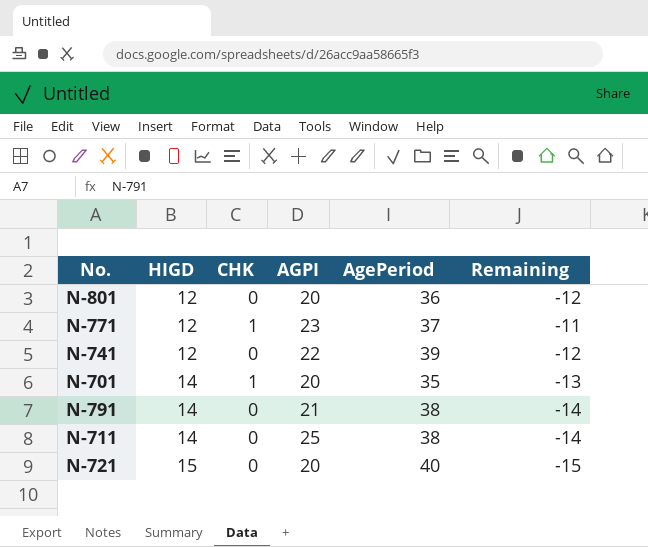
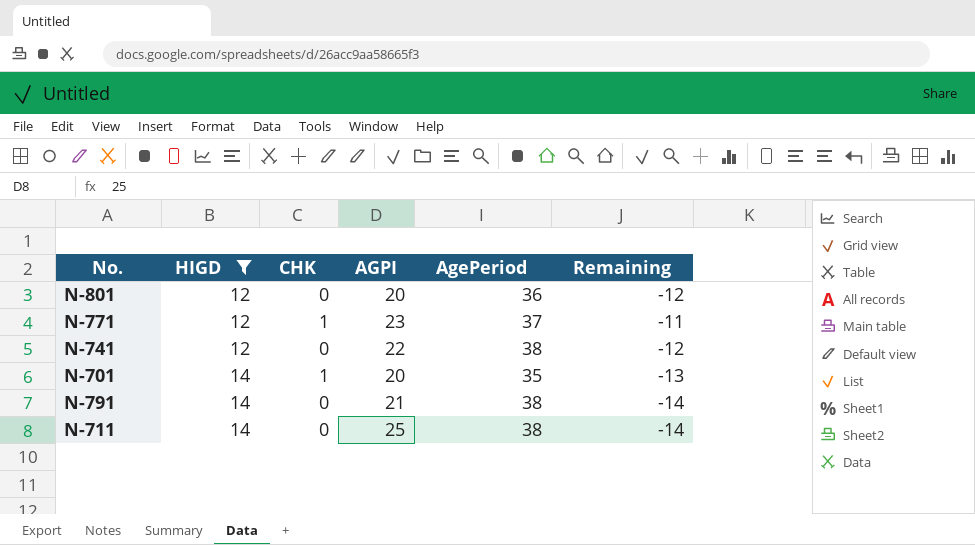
filter: none -> HIGD != 15
N-741 | AgePeriod: 39 -> 38

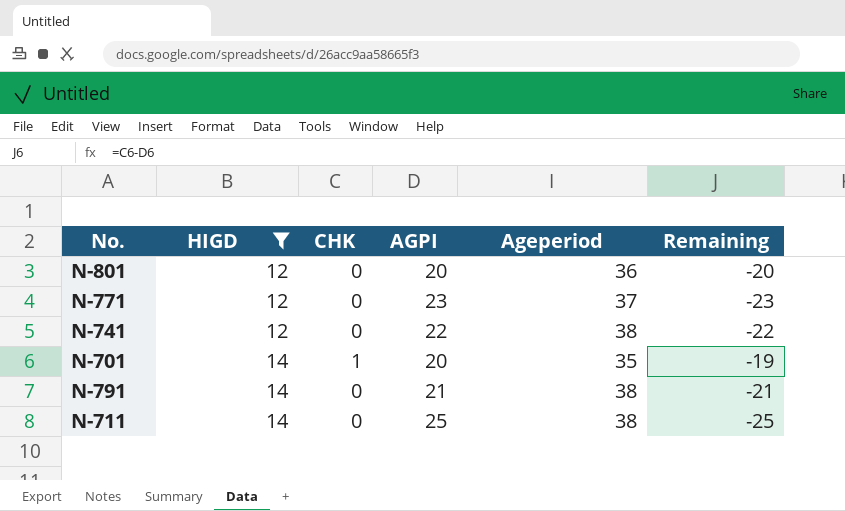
column name: AgePeriod -> Ageperiod
column Remaining | formula: [CHK] - [HIGD] -> [CHK] - [AGPI]
N-771 | CHK: 1 -> 0

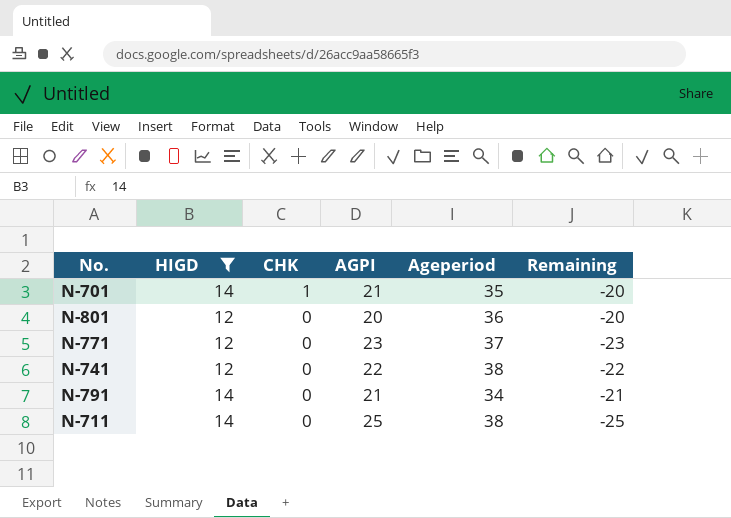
row order: HIGD ascending -> CHK descending
N-701 | AGPI: 20 -> 21
N-701 | Remaining: -19 -> -20
N-791 | Ageperiod: 38 -> 34

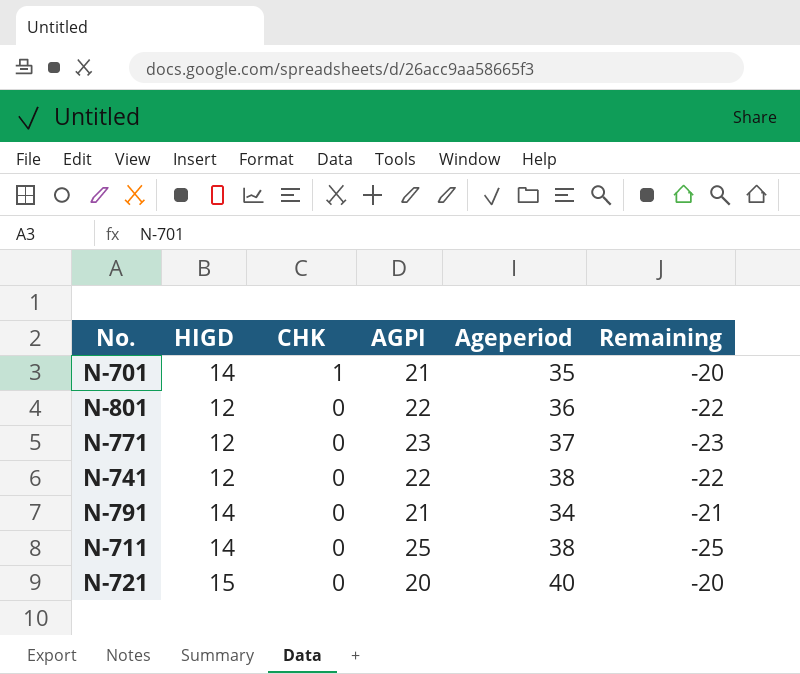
filter: HIGD != 15 -> none
N-801 | AGPI: 20 -> 22
N-801 | Remaining: -20 -> -22

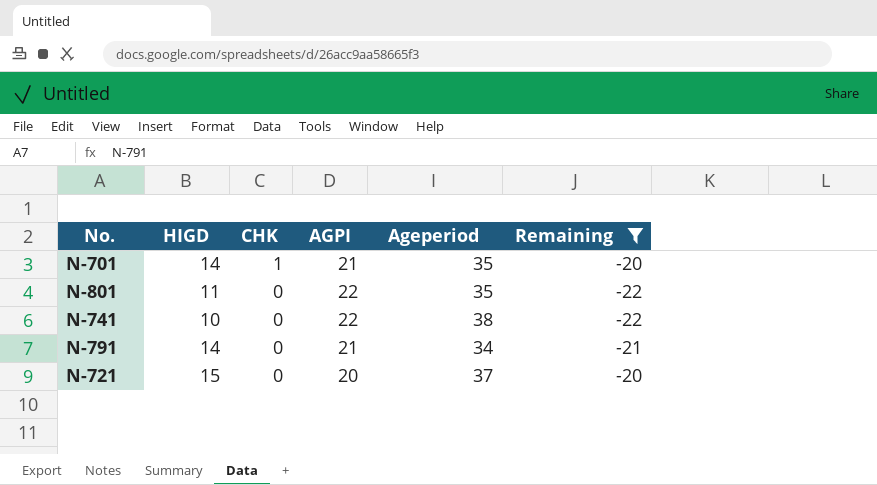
filter: none -> Remaining >= -22
N-801 | HIGD: 12 -> 11
N-801 | Ageperiod: 36 -> 35
N-741 | HIGD: 12 -> 10
N-721 | Ageperiod: 40 -> 37

